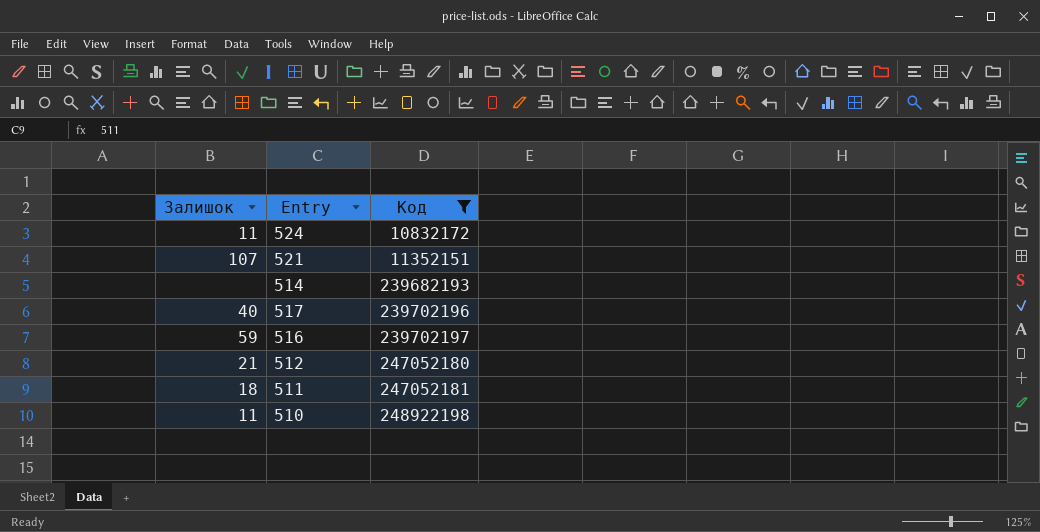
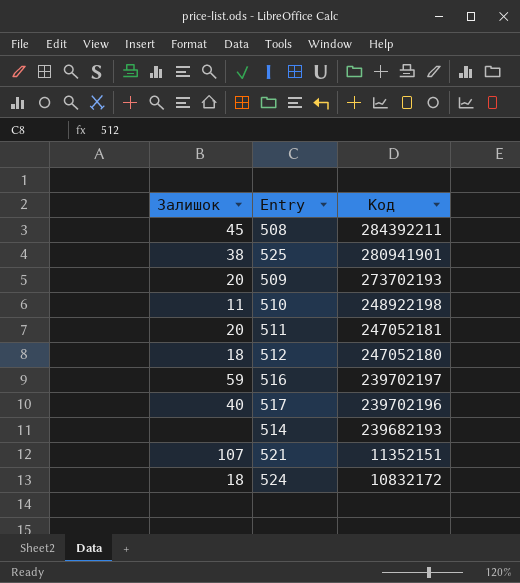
filter: Код <= 248922198 -> none
row order: Код ascending -> Код descending
511 | Залишок: 18 -> 20
512 | Залишок: 21 -> 18
524 | Залишок: 11 -> 18

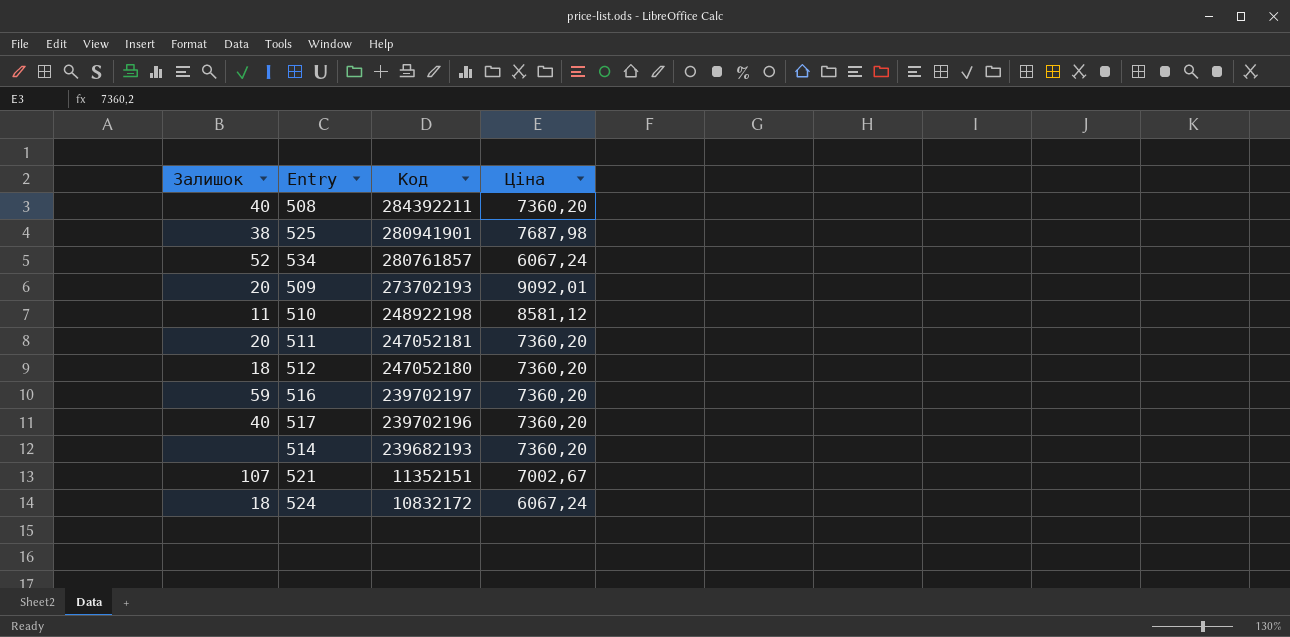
column Ціна | position: none -> 4
508 | Залишок: 45 -> 40
row 534: none -> 52 | 280761857 | 6067,24

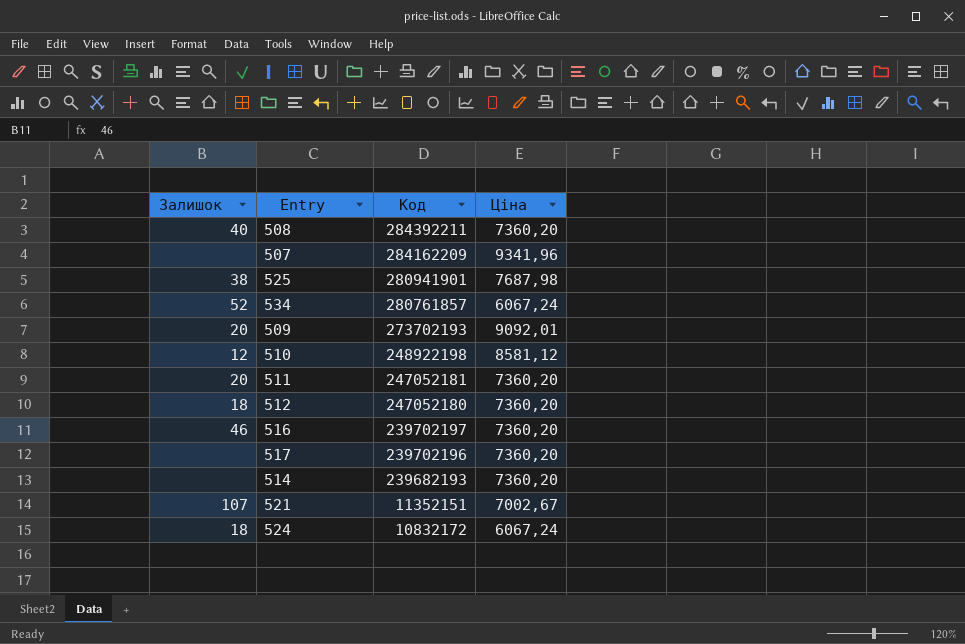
row 507: none -> none | 284162209 | 9341,96
510 | Залишок: 11 -> 12
516 | Залишок: 59 -> 46
517 | Залишок: 40 -> none

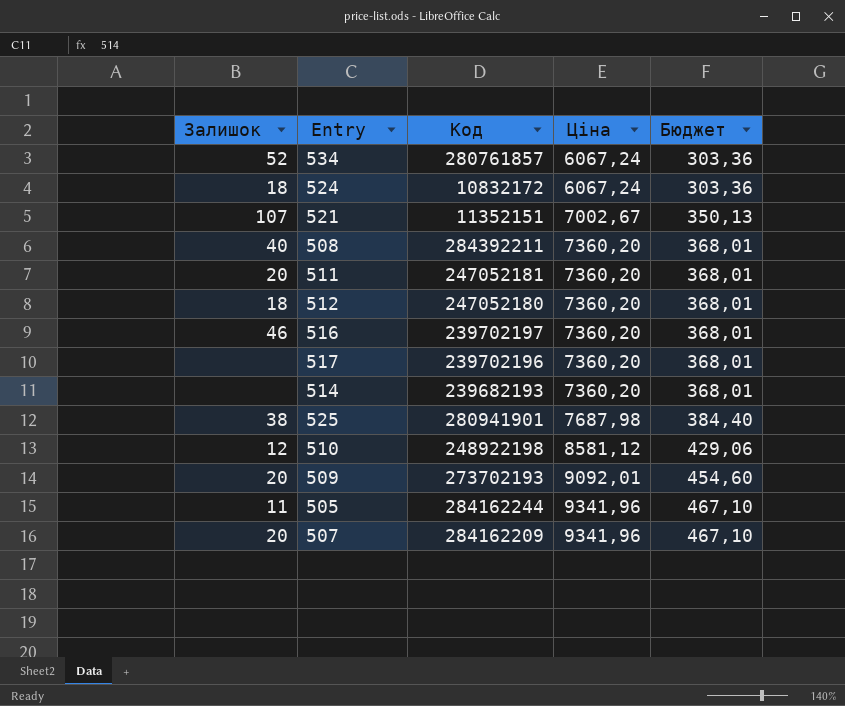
row order: Код descending -> Ціна ascending
column Бюджет | formula: none -> [Ціна] * 0,05
row 505: none -> 11 | 284162244 | 9341,96 | 467,10
507 | Залишок: none -> 20

